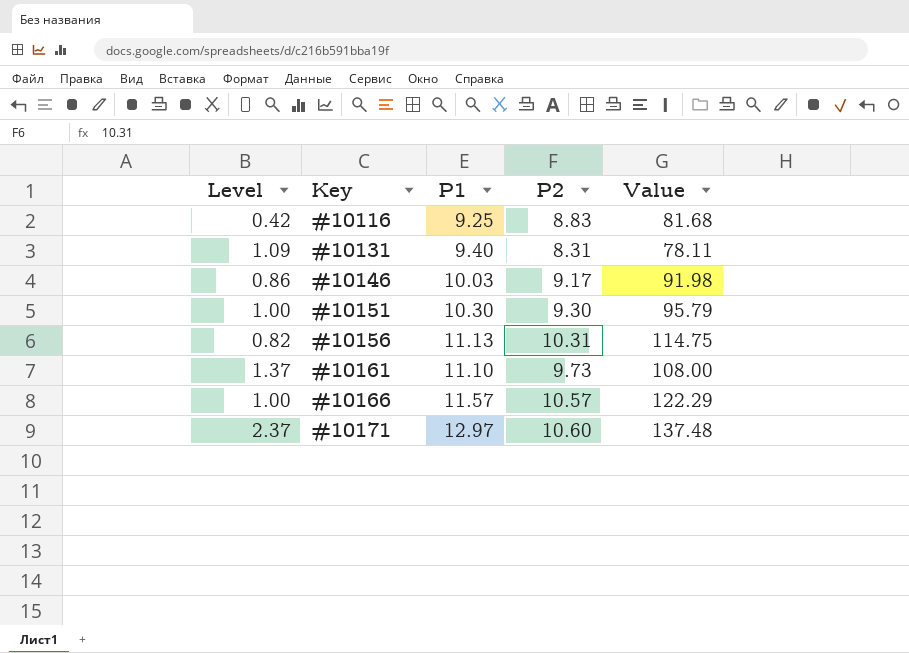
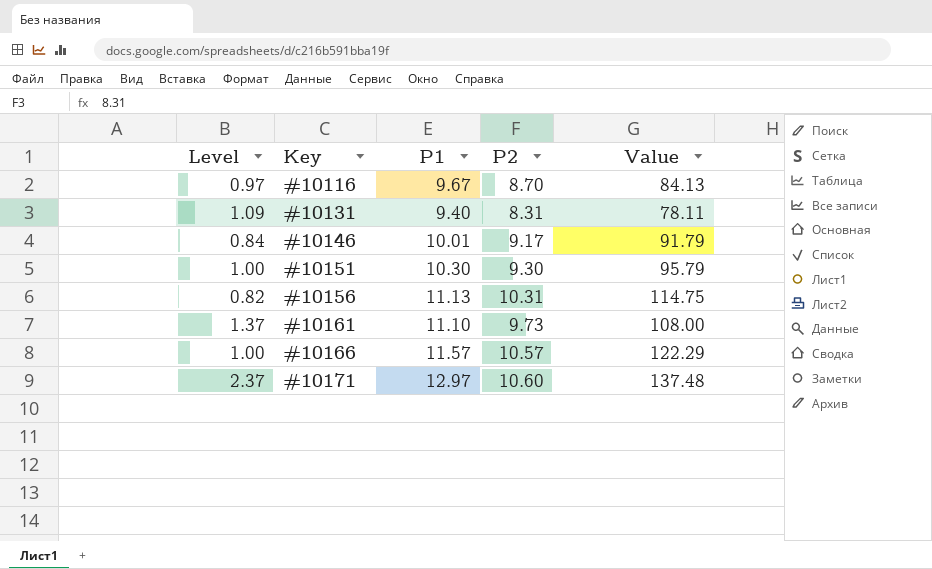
#10116 | Level: 0.42 -> 0.97
#10116 | P1: 9.25 -> 9.67
#10116 | P2: 8.83 -> 8.70
#10116 | Value: 81.68 -> 84.13
#10146 | Level: 0.86 -> 0.84
#10146 | P1: 10.03 -> 10.01
#10146 | Value: 91.98 -> 91.79

